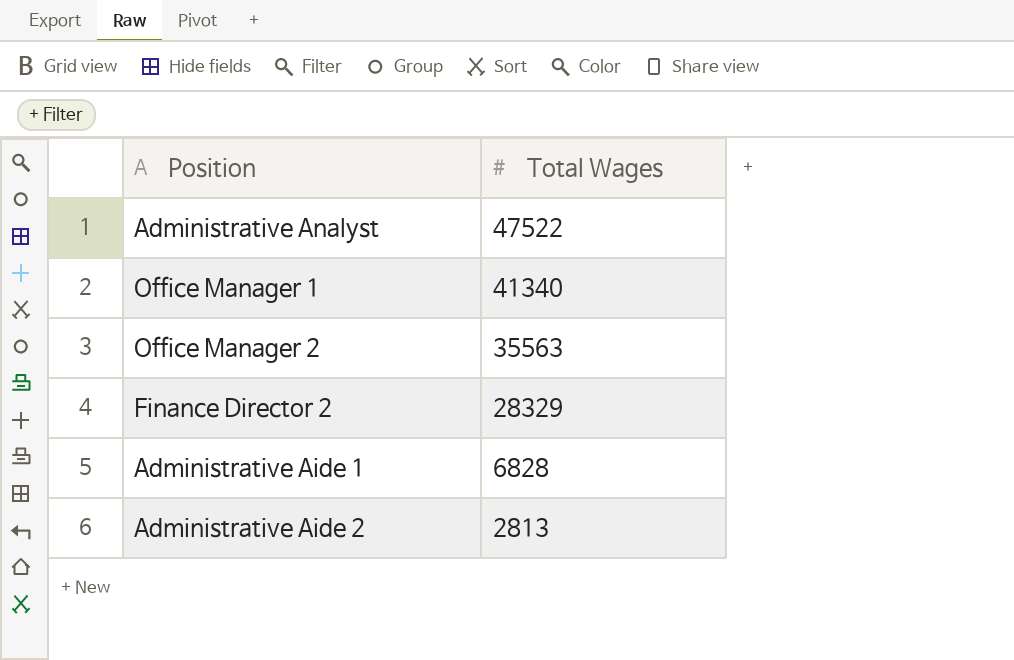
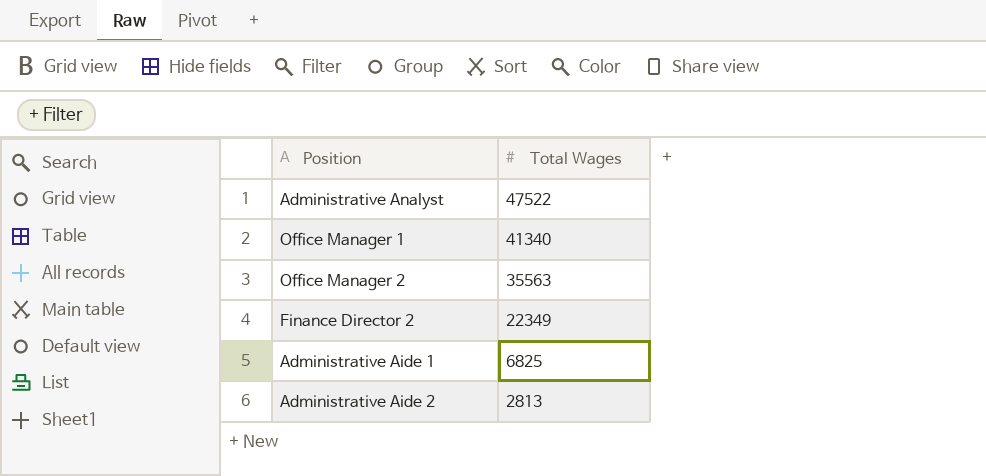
Finance Director 2 | Total Wages: 28329 -> 22349
Administrative Aide 1 | Total Wages: 6828 -> 6825

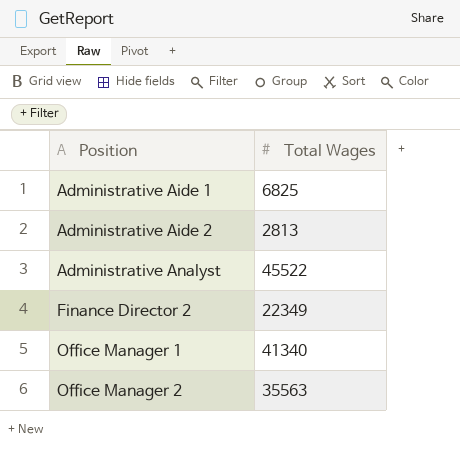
row order: Total Wages descending -> Position ascending
Administrative Analyst | Total Wages: 47522 -> 45522

